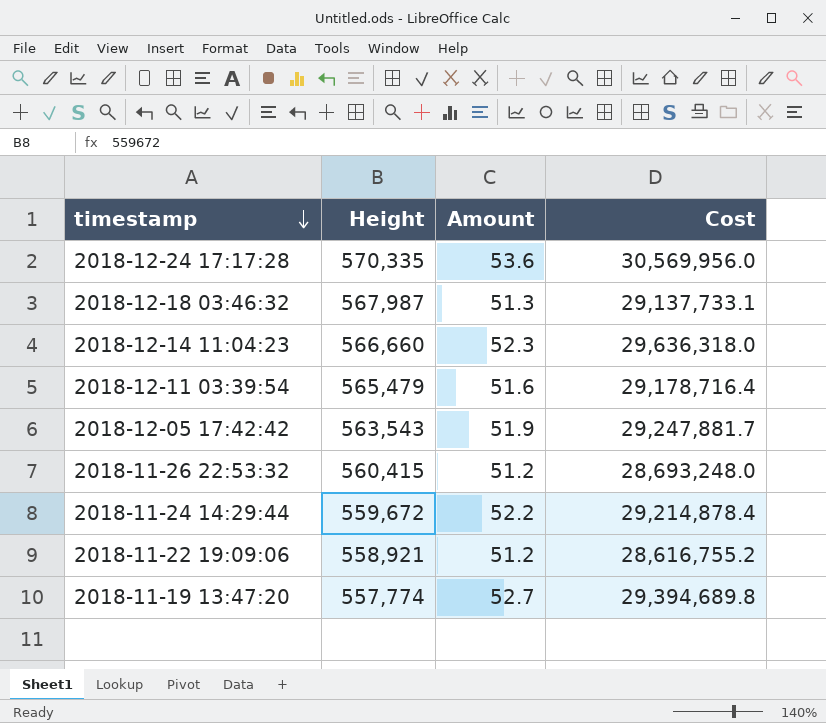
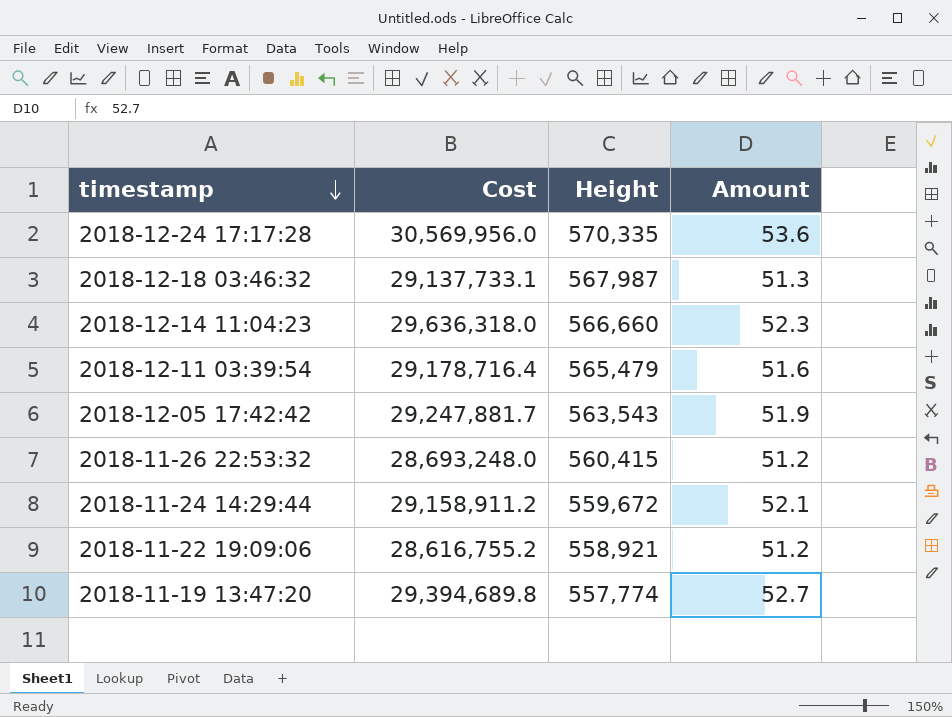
column Cost | position: 4 -> 2
2018-11-24 14:29:44 | Cost: 29,214,878.4 -> 29,158,911.2
2018-11-24 14:29:44 | Amount: 52.2 -> 52.1

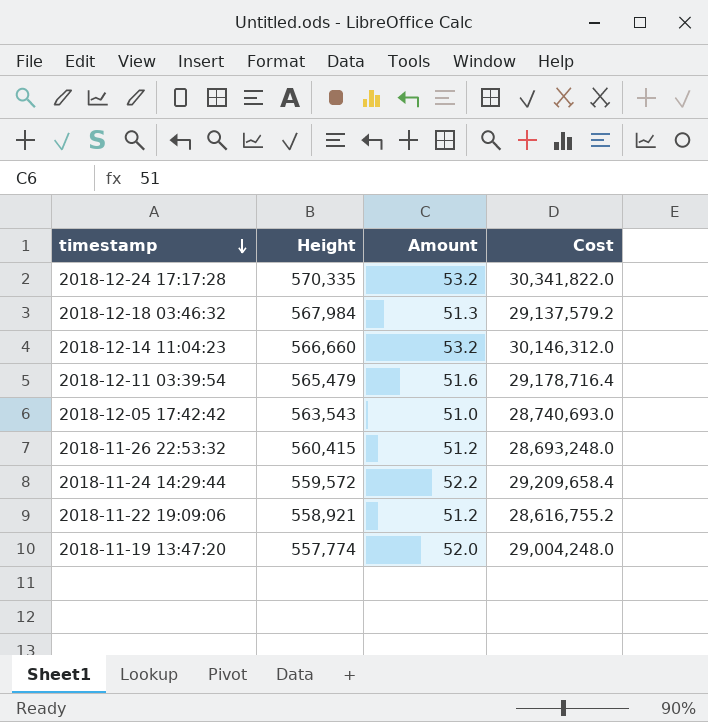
column Cost | position: 2 -> 4
2018-12-24 17:17:28 | Amount: 53.6 -> 53.2
2018-12-24 17:17:28 | Cost: 30,569,956.0 -> 30,341,822.0
2018-12-18 03:46:32 | Height: 567,987 -> 567,984
2018-12-18 03:46:32 | Cost: 29,137,733.1 -> 29,137,579.2
2018-12-14 11:04:23 | Amount: 52.3 -> 53.2
2018-12-14 11:04:23 | Cost: 29,636,318.0 -> 30,146,312.0
2018-12-05 17:42:42 | Amount: 51.9 -> 51.0
2018-12-05 17:42:42 | Cost: 29,247,881.7 -> 28,740,693.0
2018-11-24 14:29:44 | Height: 559,672 -> 559,572
2018-11-24 14:29:44 | Amount: 52.1 -> 52.2
2018-11-24 14:29:44 | Cost: 29,158,911.2 -> 29,209,658.4
2018-11-19 13:47:20 | Amount: 52.7 -> 52.0
2018-11-19 13:47:20 | Cost: 29,394,689.8 -> 29,004,248.0

